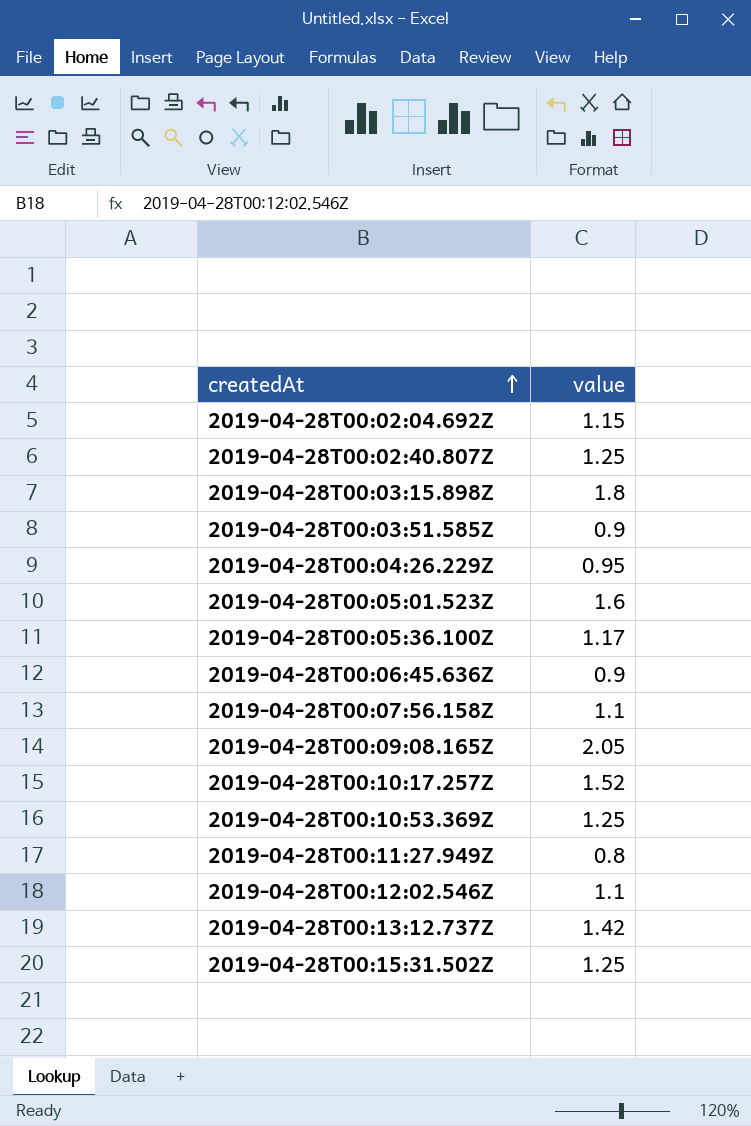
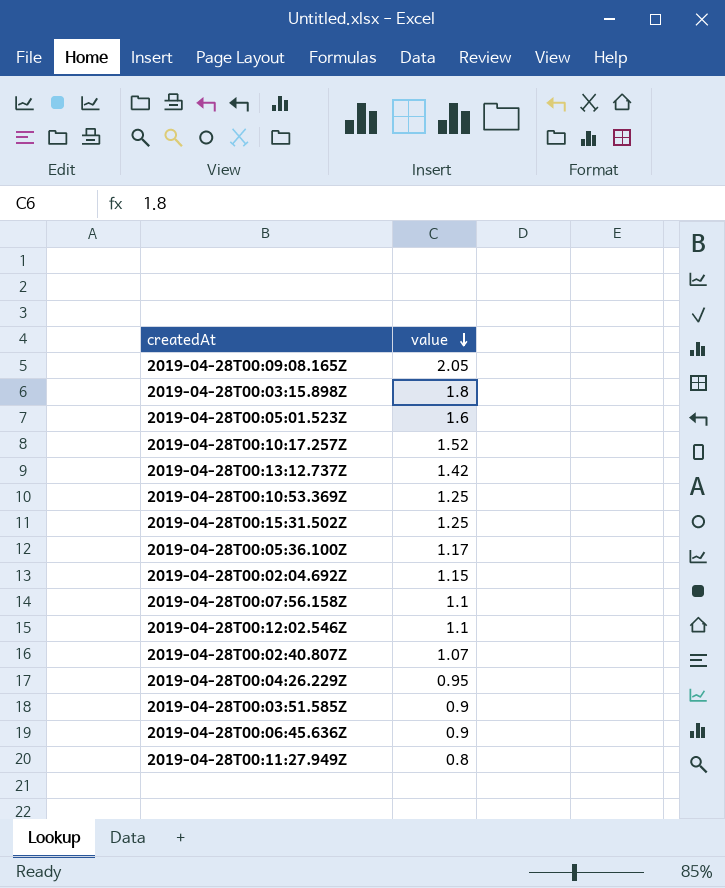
row order: createdAt ascending -> value descending
2019-04-28T00:02:40.807Z | value: 1.25 -> 1.07

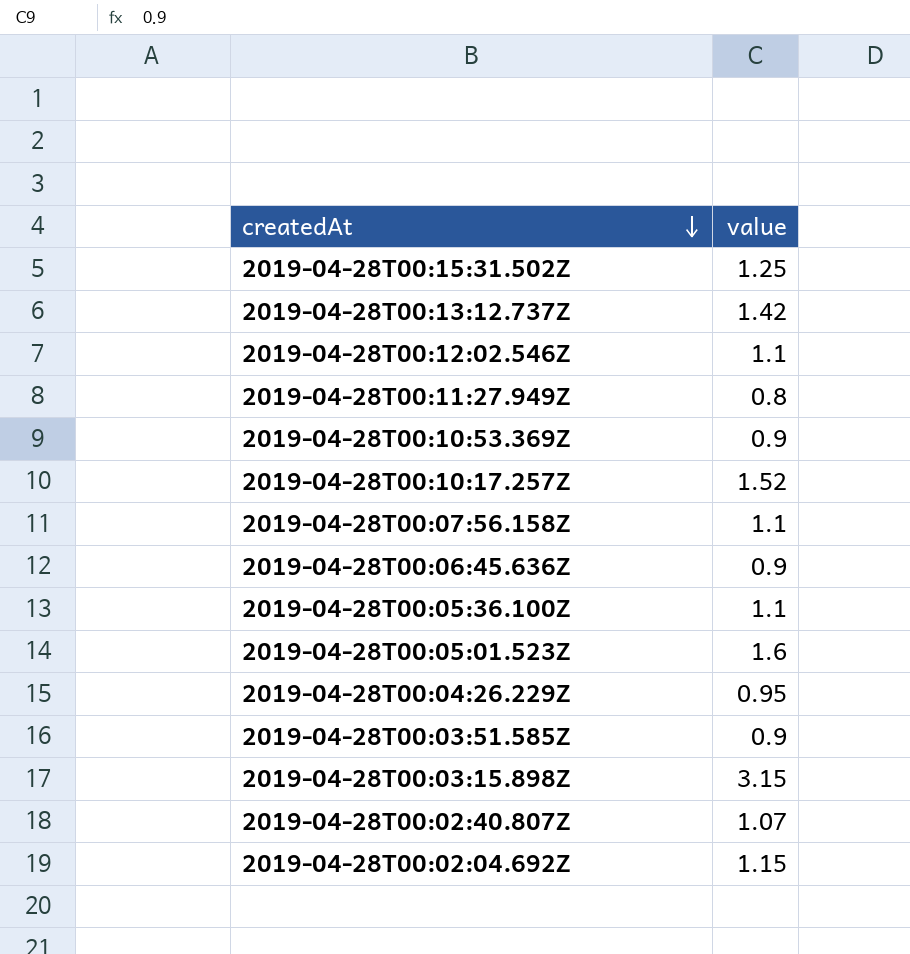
row order: value descending -> createdAt descending
row 2019-04-28T00:09:08.165Z: 2.05 -> none
2019-04-28T00:10:53.369Z | value: 1.25 -> 0.9
2019-04-28T00:05:36.100Z | value: 1.17 -> 1.1
2019-04-28T00:03:15.898Z | value: 1.8 -> 3.15

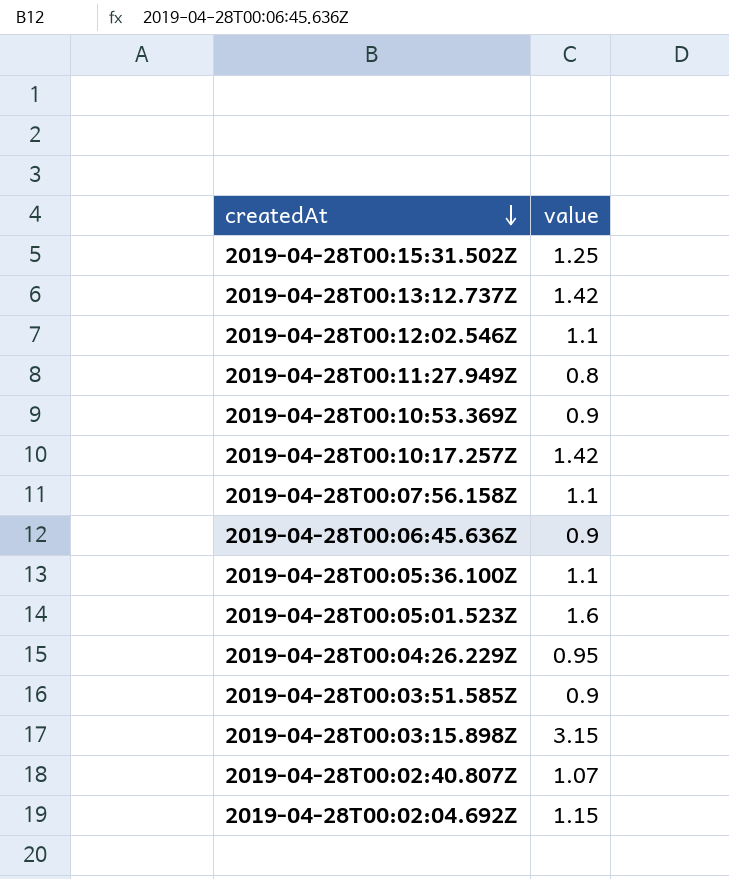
2019-04-28T00:10:17.257Z | value: 1.52 -> 1.42

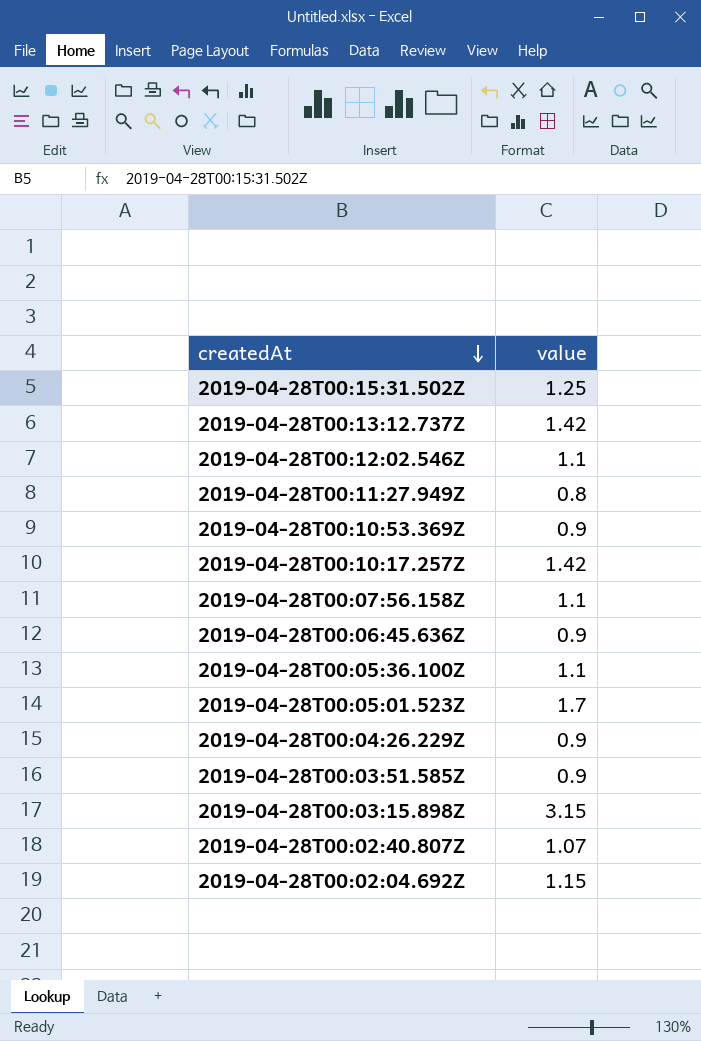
2019-04-28T00:05:01.523Z | value: 1.6 -> 1.7
2019-04-28T00:04:26.229Z | value: 0.95 -> 0.9

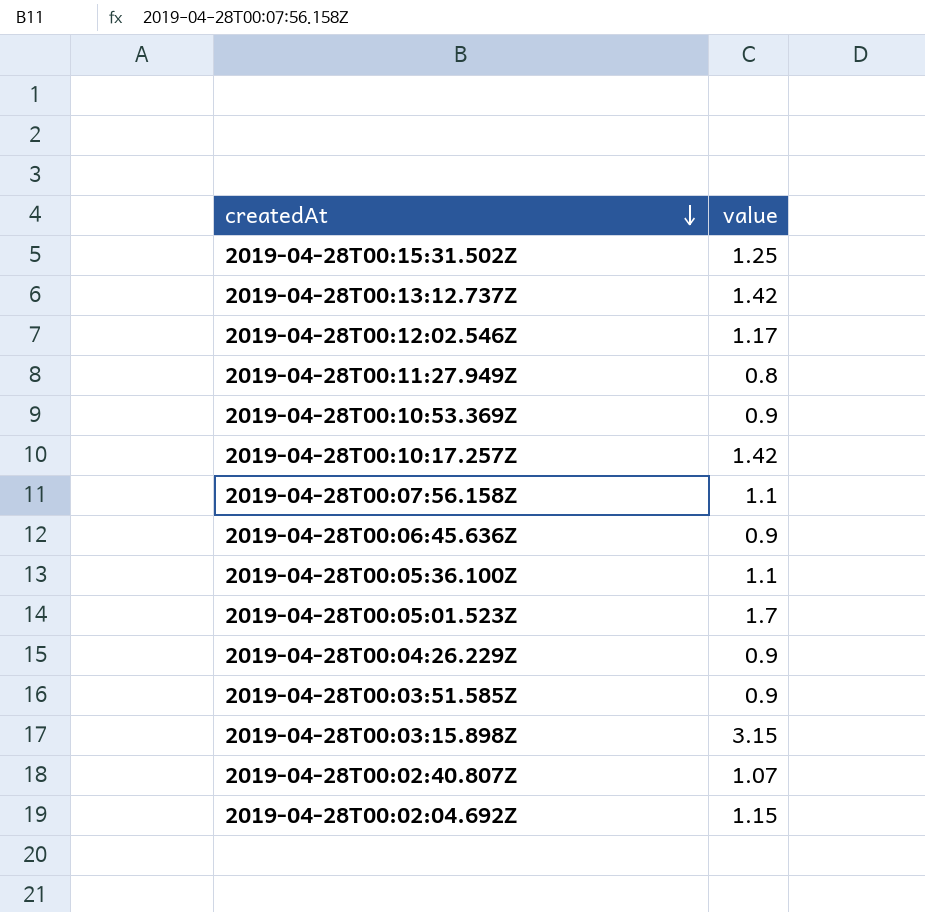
2019-04-28T00:12:02.546Z | value: 1.1 -> 1.17

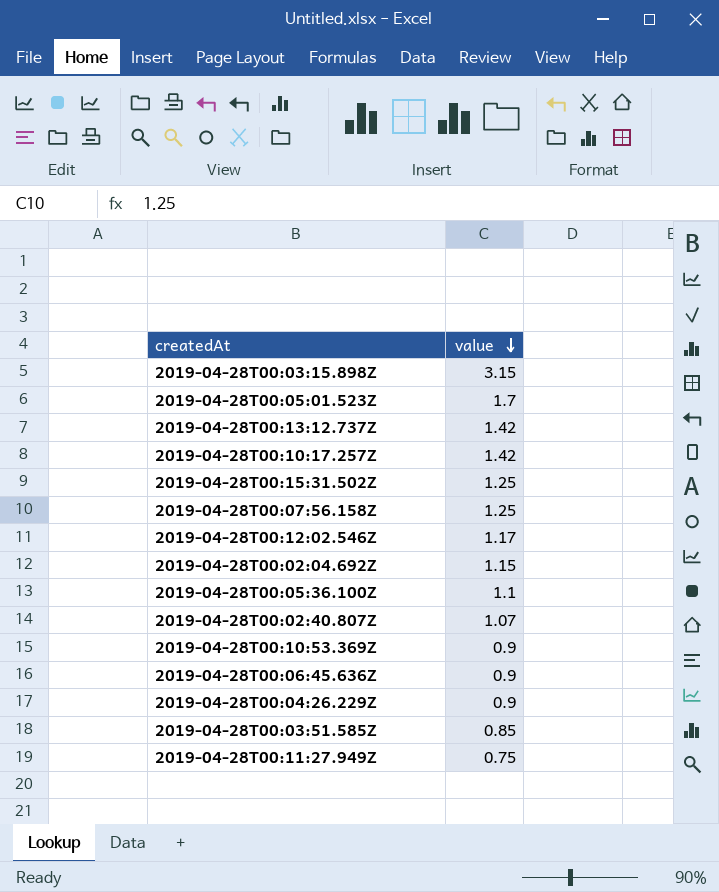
row order: createdAt descending -> value descending
2019-04-28T00:07:56.158Z | value: 1.1 -> 1.25
2019-04-28T00:03:51.585Z | value: 0.9 -> 0.85
2019-04-28T00:11:27.949Z | value: 0.8 -> 0.75

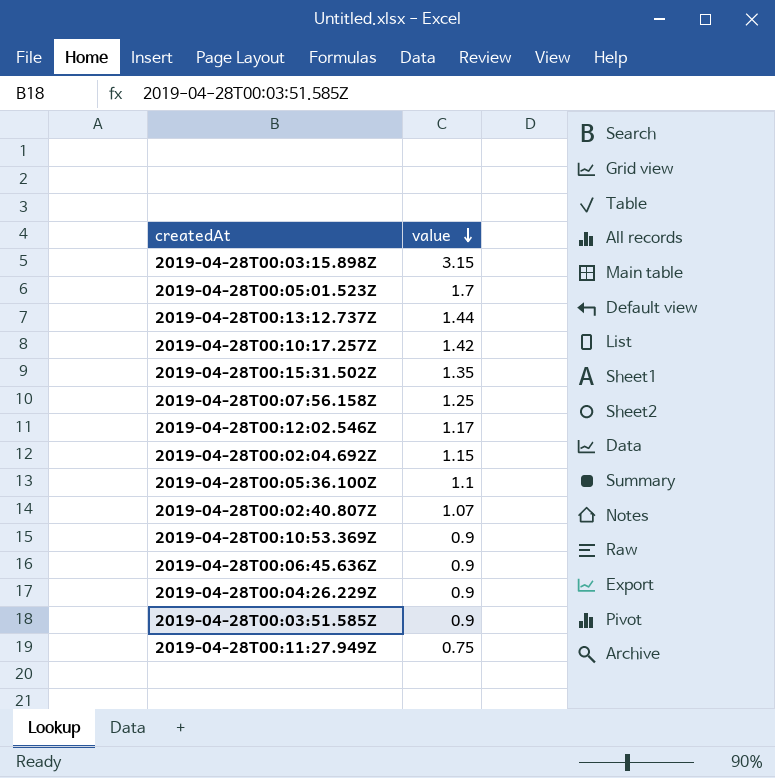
2019-04-28T00:13:12.737Z | value: 1.42 -> 1.44
2019-04-28T00:15:31.502Z | value: 1.25 -> 1.35
2019-04-28T00:03:51.585Z | value: 0.85 -> 0.9

